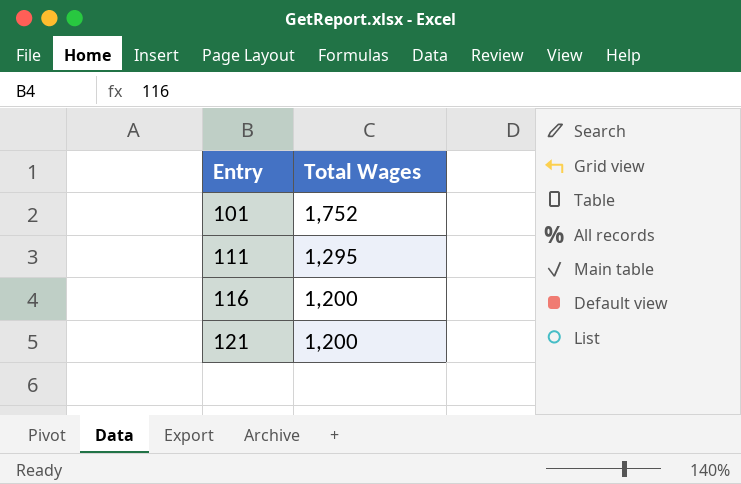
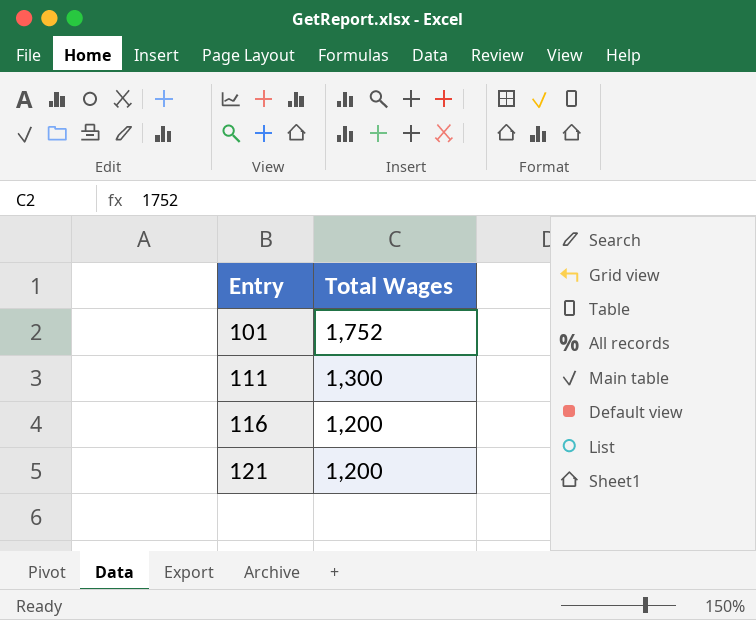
111 | Total Wages: 1,295 -> 1,300

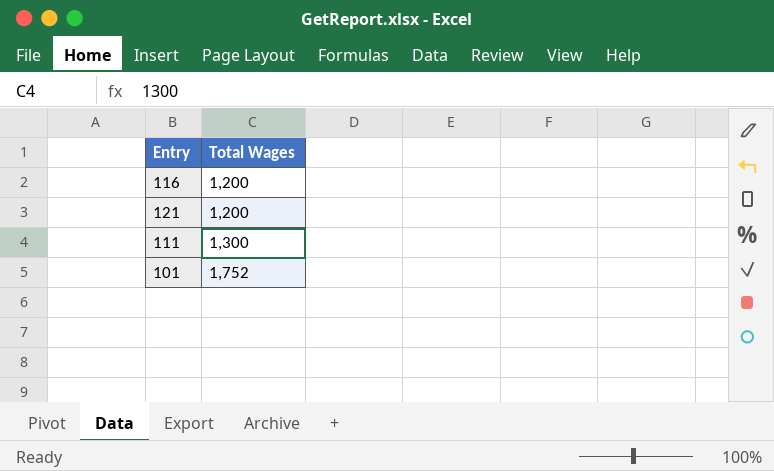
row order: Entry ascending -> Total Wages ascending

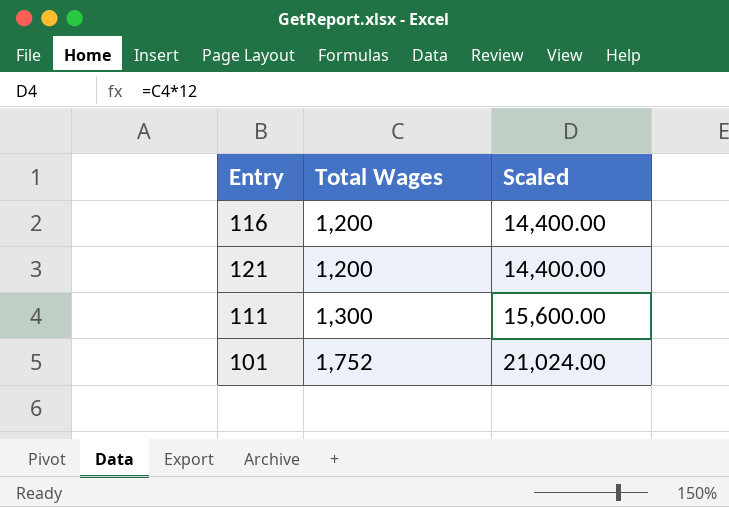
column Scaled | formula: none -> [Total Wages] * 12

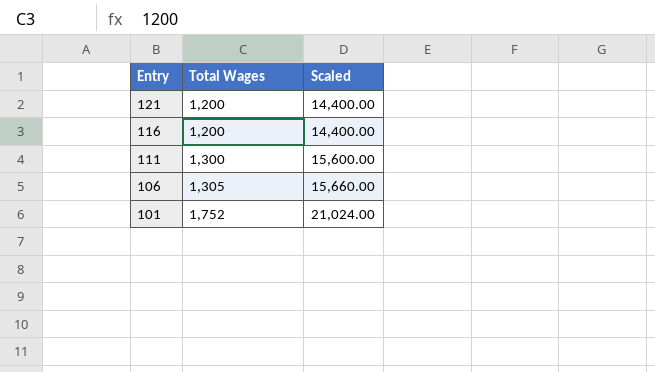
row order: Total Wages ascending -> Entry descending
row 106: none -> 1,305 | 15,660.00

